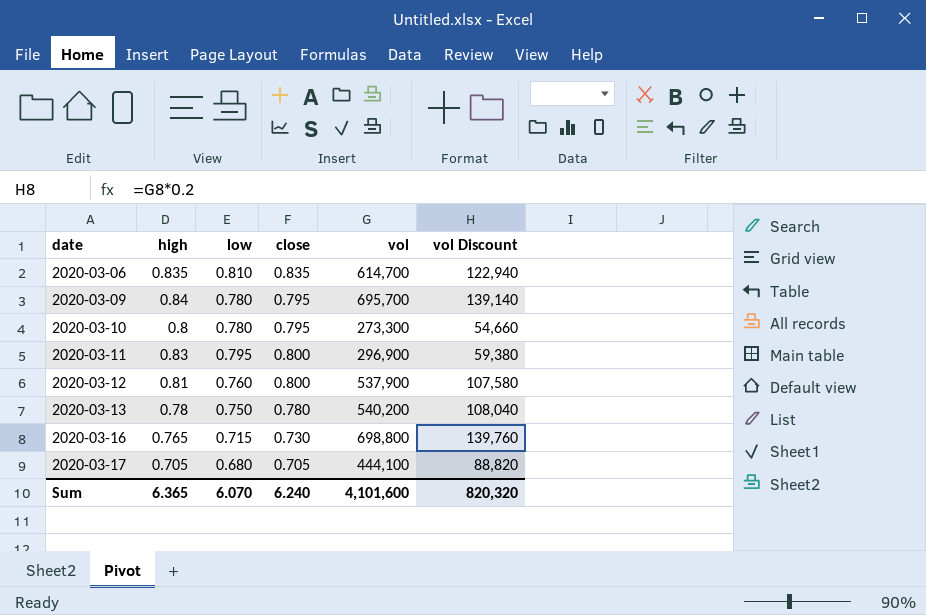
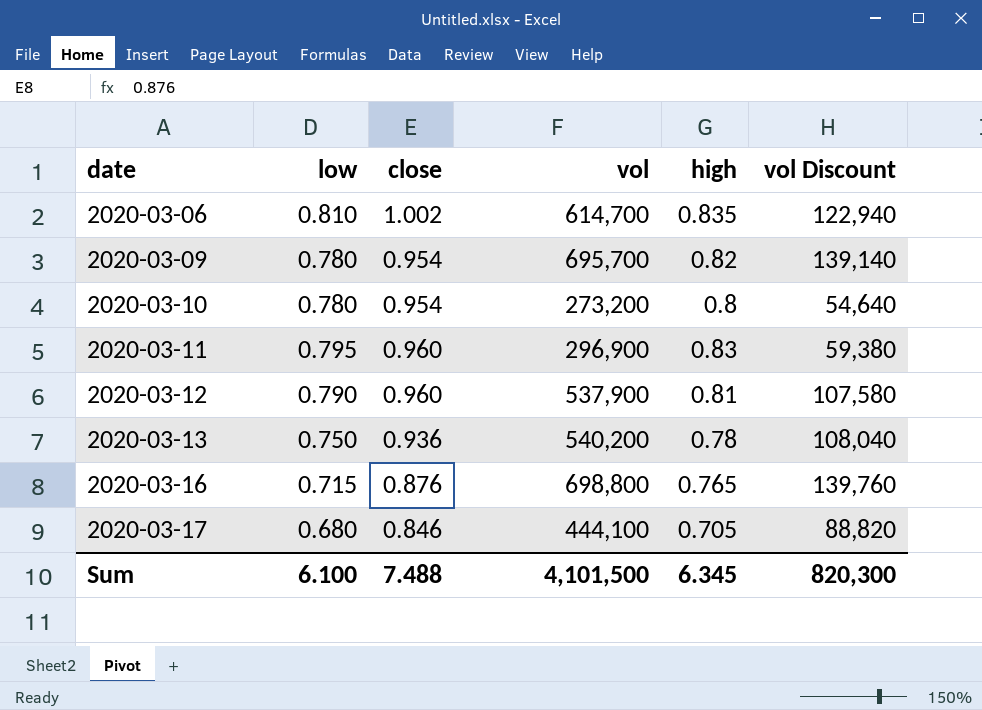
column high | position: 2 -> 5
2020-03-06 | close: 0.835 -> 1.002
2020-03-09 | close: 0.795 -> 0.954
2020-03-09 | high: 0.84 -> 0.82
2020-03-10 | close: 0.795 -> 0.954
2020-03-10 | vol: 273,300 -> 273,200
2020-03-10 | vol Discount: 54,660 -> 54,640
2020-03-11 | close: 0.800 -> 0.960
2020-03-12 | low: 0.760 -> 0.790
2020-03-12 | close: 0.800 -> 0.960
2020-03-13 | close: 0.780 -> 0.936
2020-03-16 | close: 0.730 -> 0.876
2020-03-17 | close: 0.705 -> 0.846
Sum | low: 6.070 -> 6.100
Sum | close: 6.240 -> 7.488
Sum | vol: 4,101,600 -> 4,101,500
Sum | high: 6.365 -> 6.345
Sum | vol Discount: 820,320 -> 820,300

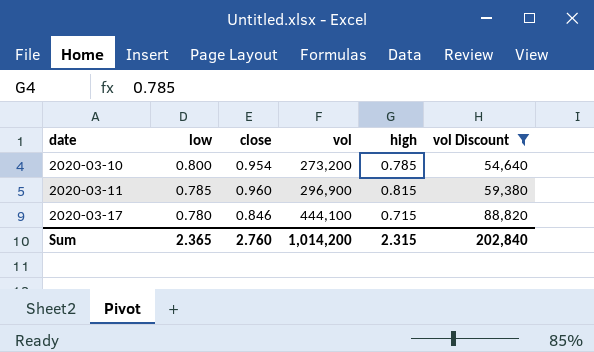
filter: none -> vol Discount <= 88,820
2020-03-10 | low: 0.780 -> 0.800
2020-03-10 | high: 0.8 -> 0.785
2020-03-11 | low: 0.795 -> 0.785
2020-03-11 | high: 0.83 -> 0.815
2020-03-17 | low: 0.680 -> 0.780
2020-03-17 | high: 0.705 -> 0.715
Sum | low: 6.100 -> 2.365
Sum | close: 7.488 -> 2.760
Sum | vol: 4,101,500 -> 1,014,200
Sum | high: 6.345 -> 2.315
Sum | vol Discount: 820,300 -> 202,840

